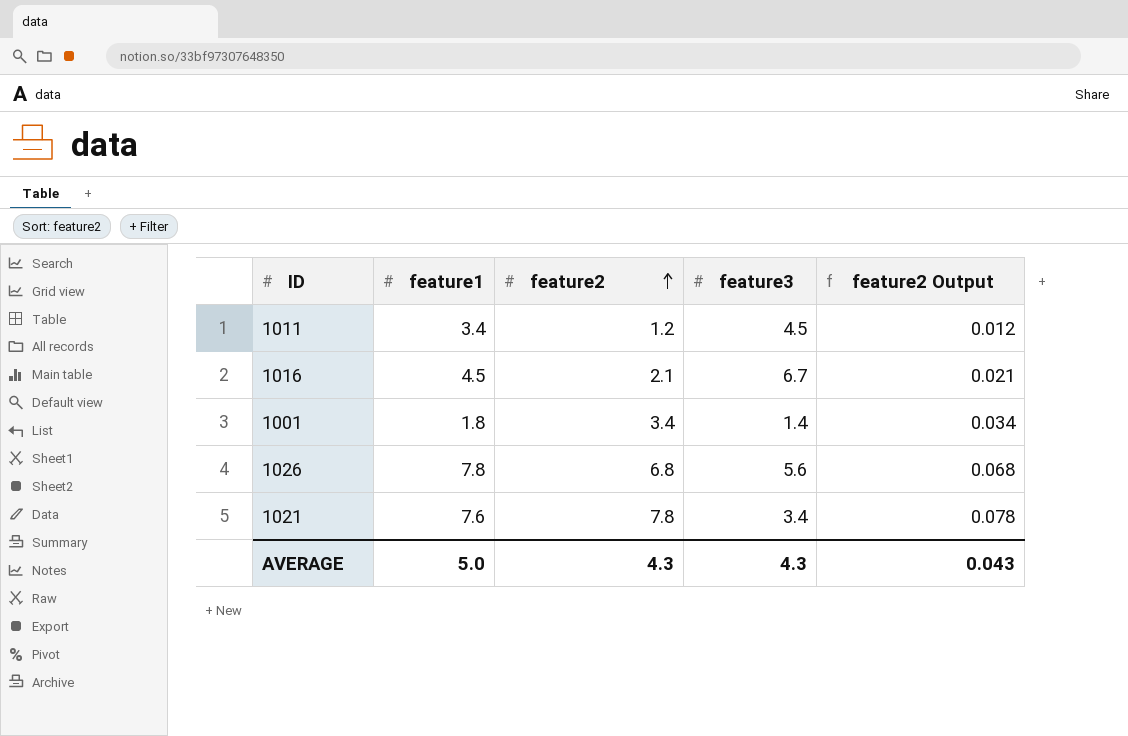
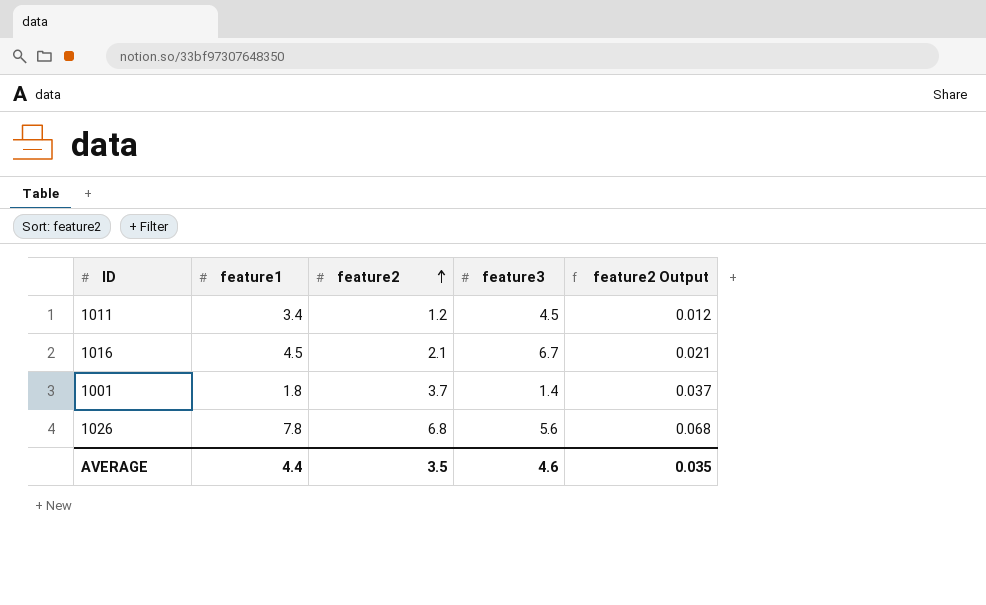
row 1021: 7.6 | 7.8 | 3.4 | 0.078 -> none
1001 | feature2: 3.4 -> 3.7
1001 | feature2 Output: 0.034 -> 0.037
AVERAGE | feature1: 5.0 -> 4.4
AVERAGE | feature2: 4.3 -> 3.5
AVERAGE | feature3: 4.3 -> 4.6
AVERAGE | feature2 Output: 0.043 -> 0.035

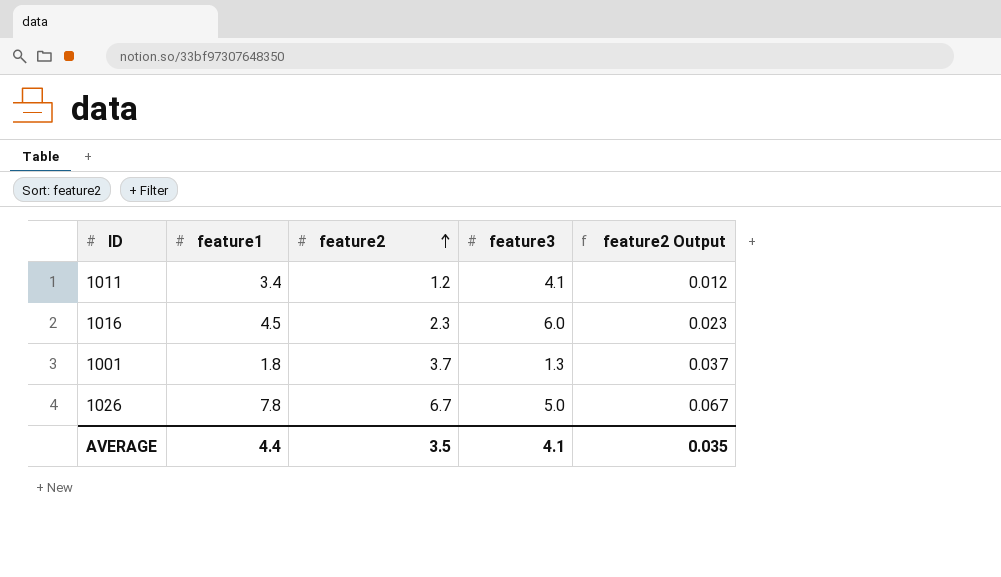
1011 | feature3: 4.5 -> 4.1
1016 | feature2: 2.1 -> 2.3
1016 | feature3: 6.7 -> 6.0
1016 | feature2 Output: 0.021 -> 0.023
1001 | feature3: 1.4 -> 1.3
1026 | feature2: 6.8 -> 6.7
1026 | feature3: 5.6 -> 5.0
1026 | feature2 Output: 0.068 -> 0.067
AVERAGE | feature3: 4.6 -> 4.1

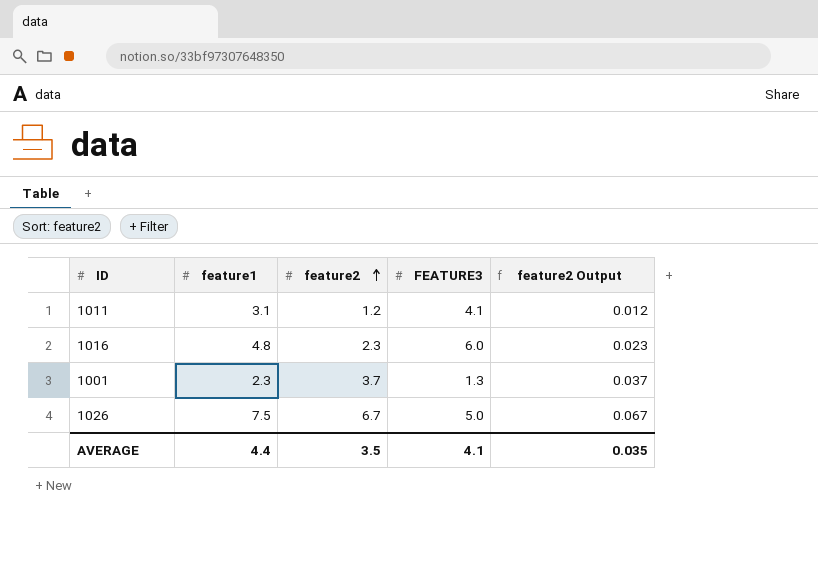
column name: feature3 -> FEATURE3
1011 | feature1: 3.4 -> 3.1
1016 | feature1: 4.5 -> 4.8
1001 | feature1: 1.8 -> 2.3
1026 | feature1: 7.8 -> 7.5

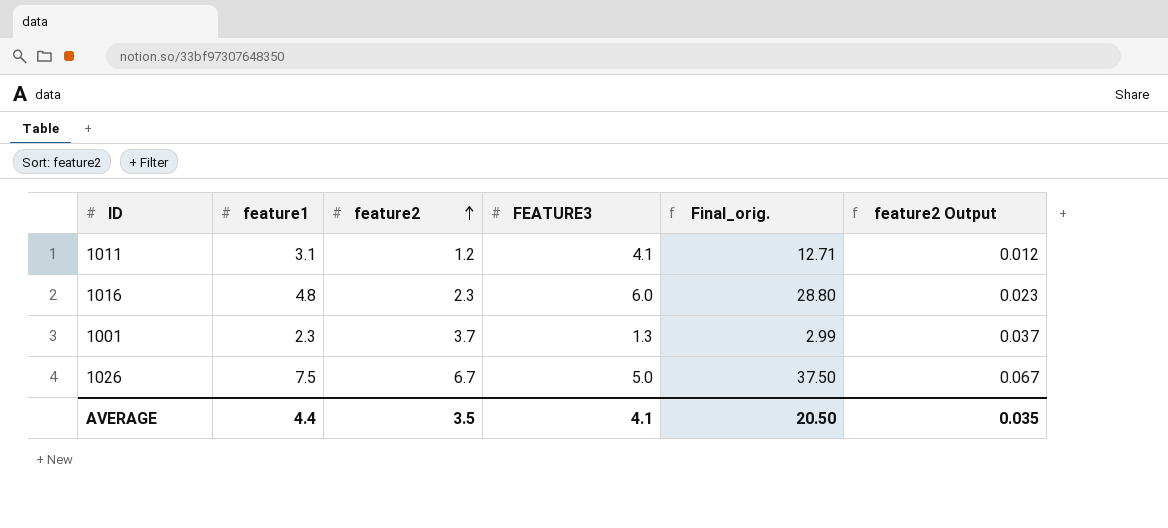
column Final_orig. | formula: none -> [feature1] * [FEATURE3]

